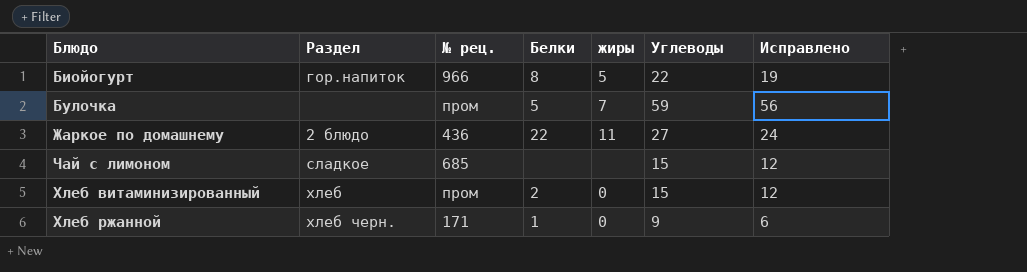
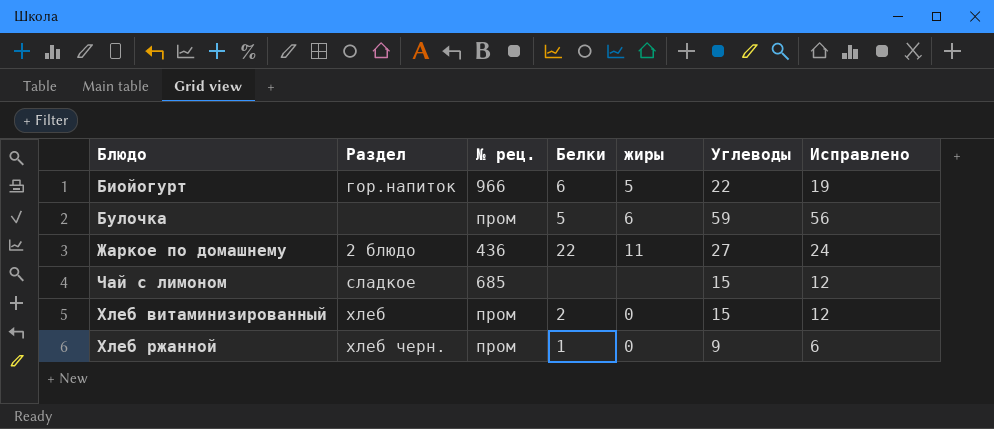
Биойогурт | Белки: 8 -> 6
Булочка | жиры: 7 -> 6
Хлеб ржанной | № рец.: 171 -> пром

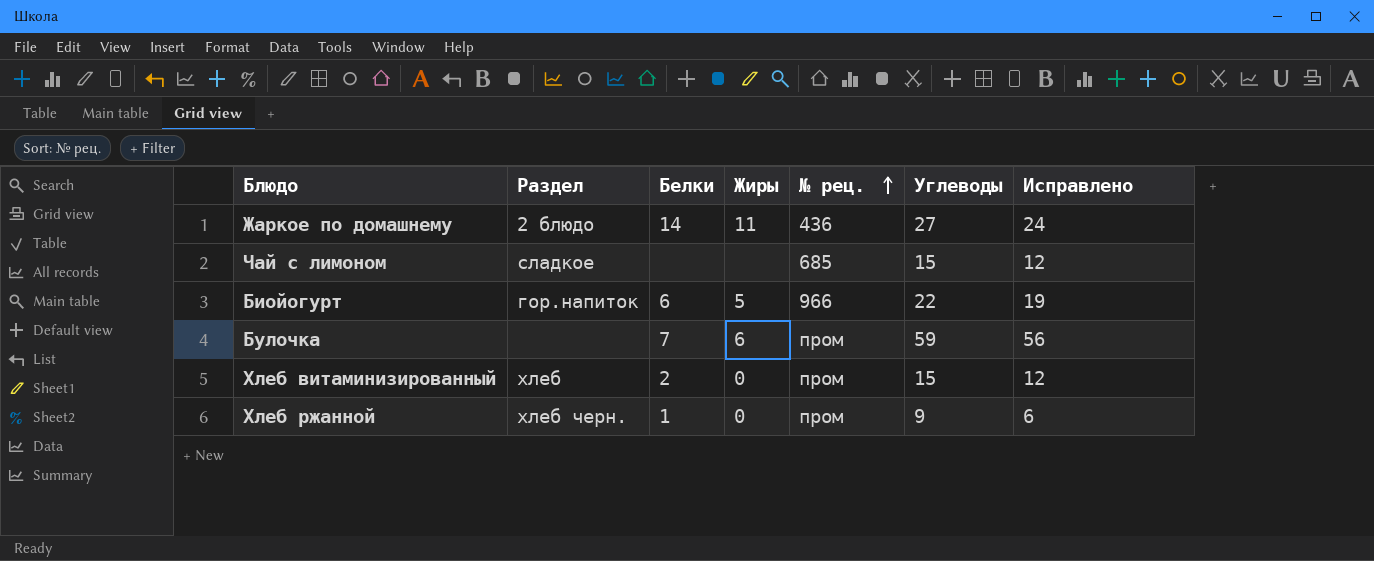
row order: none -> № рец. ascending
column name: жиры -> Жиры
column № рец. | position: 3 -> 5
Жаркое по домашнему | Белки: 22 -> 14
Булочка | Белки: 5 -> 7

